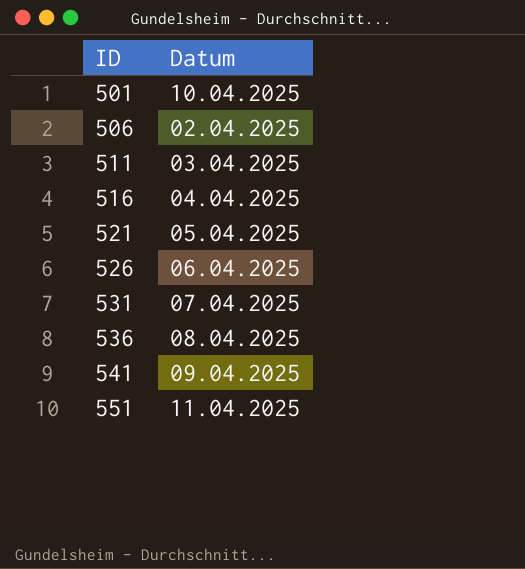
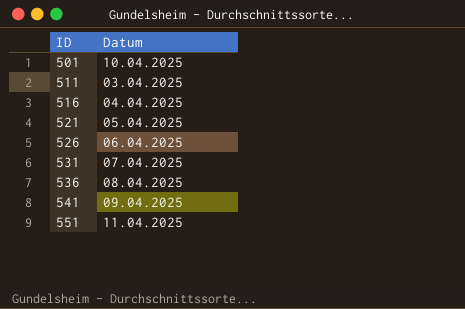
row 506: 02.04.2025 -> none

